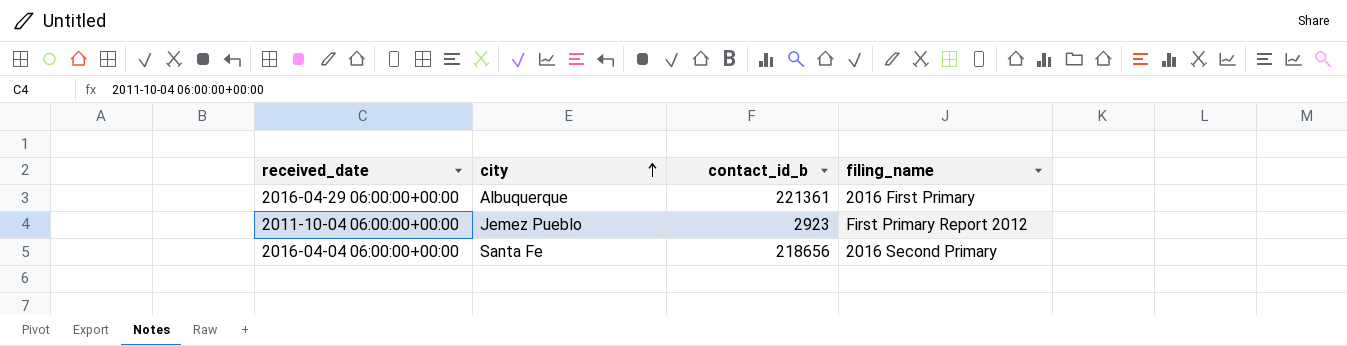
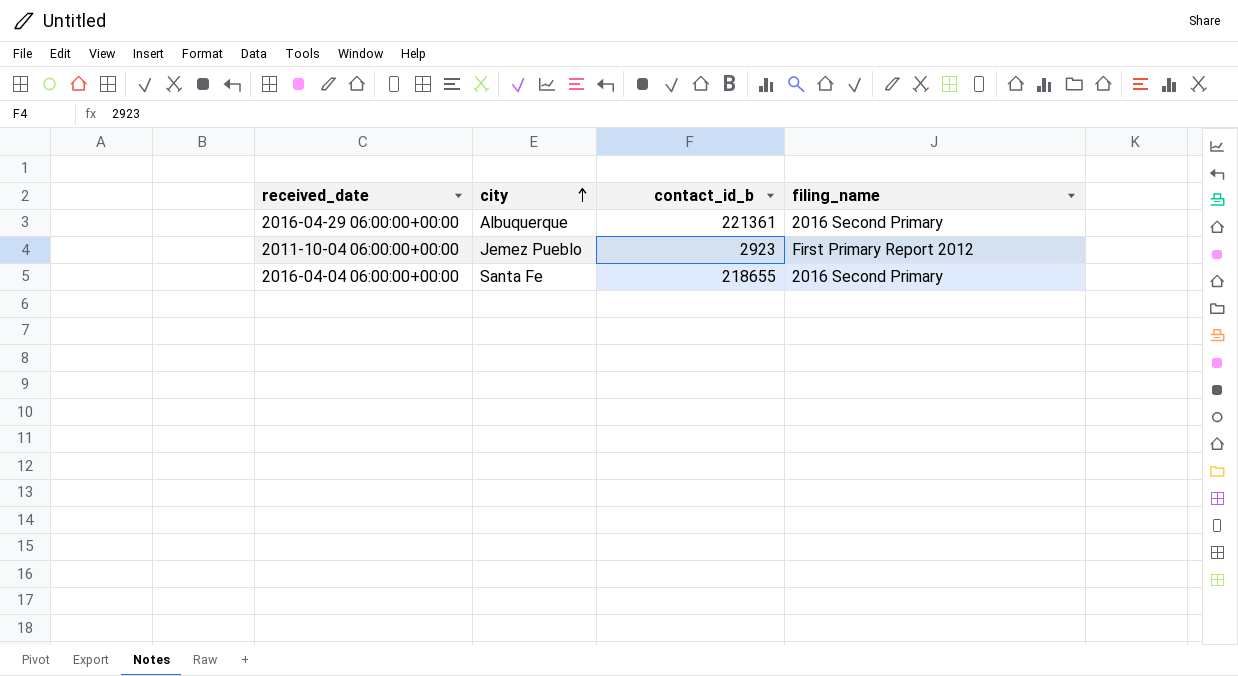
2016-04-29 06:00:00+00:00 | filing_name: 2016 First Primary -> 2016 Second Primary
2016-04-04 06:00:00+00:00 | contact_id_b: 218656 -> 218655

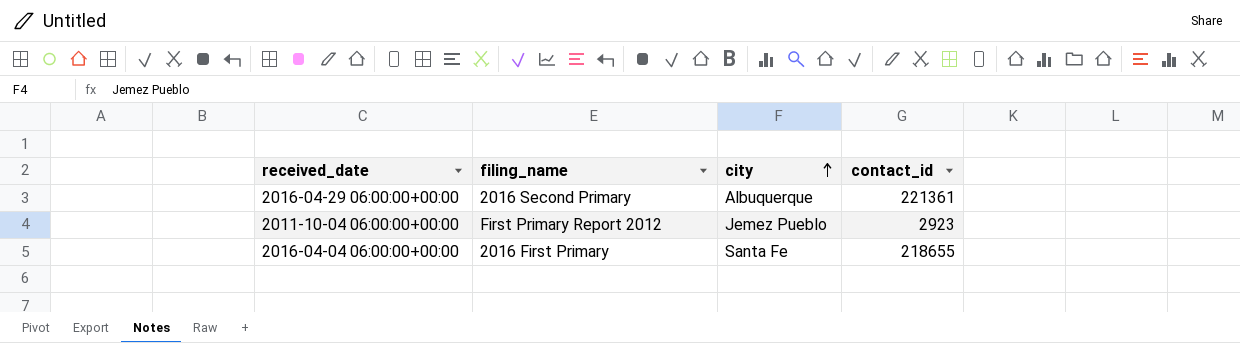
column filing_name | position: 4 -> 2
column name: contact_id_b -> contact_id
2016-04-04 06:00:00+00:00 | filing_name: 2016 Second Primary -> 2016 First Primary

